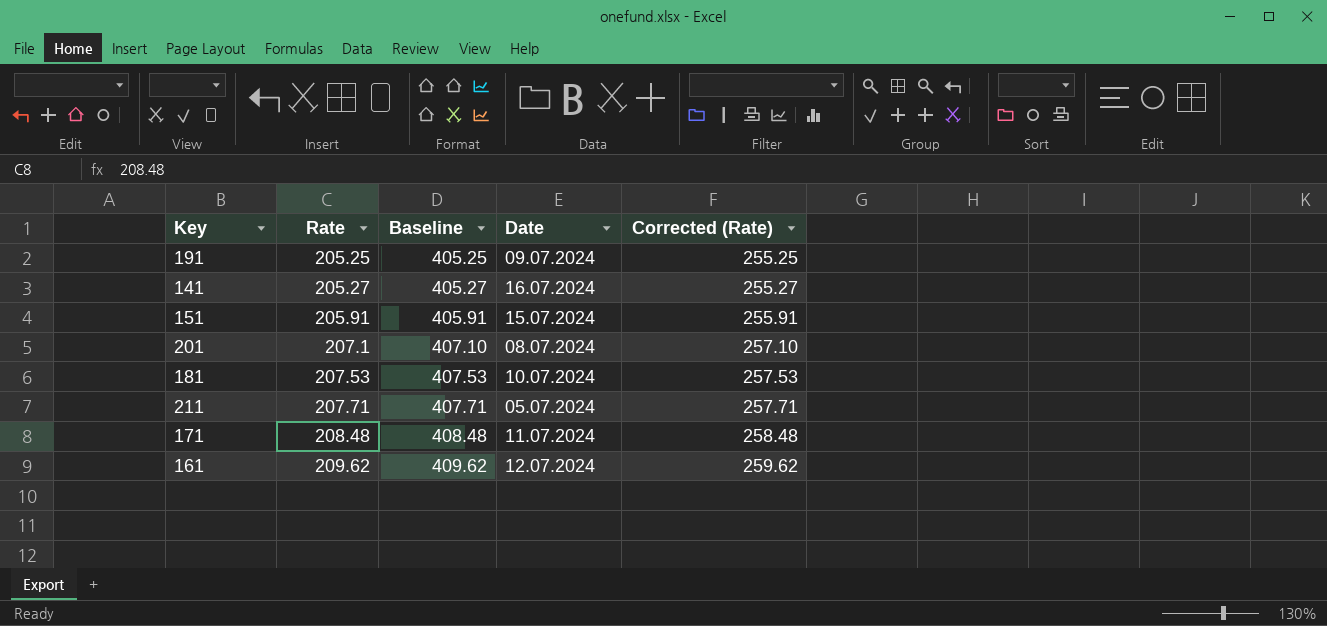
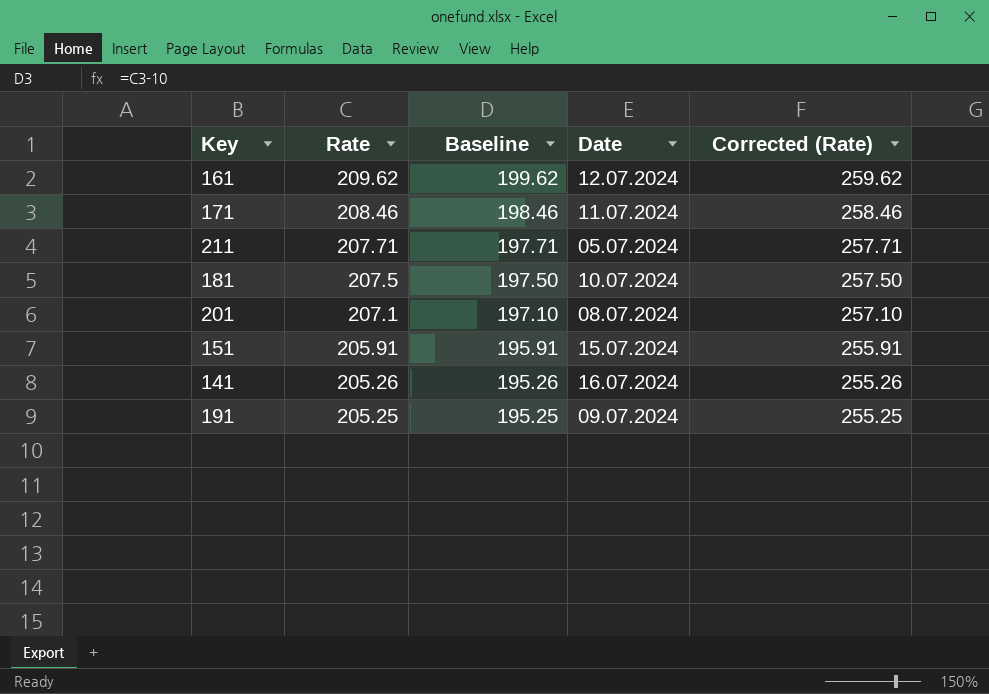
row order: Rate ascending -> Rate descending
column Baseline | formula: [Rate] + 200 -> [Rate] - 10
171 | Rate: 208.48 -> 208.46
171 | Corrected (Rate): 258.48 -> 258.46
181 | Rate: 207.53 -> 207.5
181 | Corrected (Rate): 257.53 -> 257.50
141 | Rate: 205.27 -> 205.26
141 | Corrected (Rate): 255.27 -> 255.26

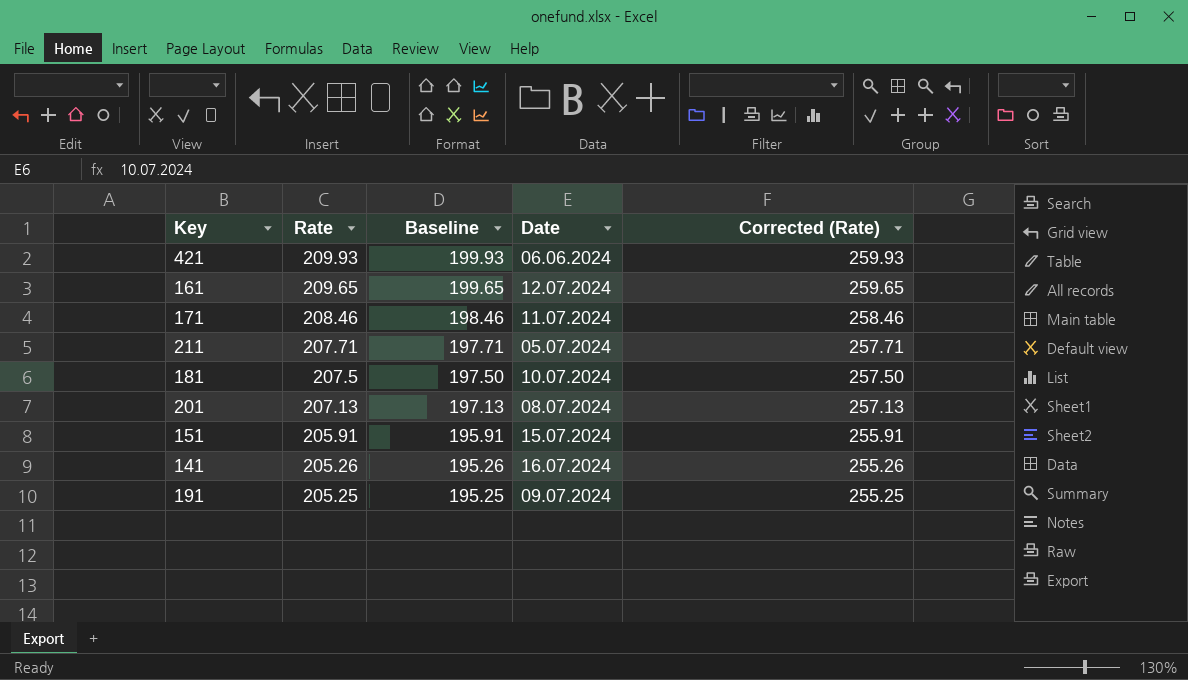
row 421: none -> 209.93 | 199.93 | 06.06.2024 | 259.93
161 | Rate: 209.62 -> 209.65
161 | Baseline: 199.62 -> 199.65
161 | Corrected (Rate): 259.62 -> 259.65
201 | Rate: 207.1 -> 207.13
201 | Baseline: 197.10 -> 197.13
201 | Corrected (Rate): 257.10 -> 257.13

